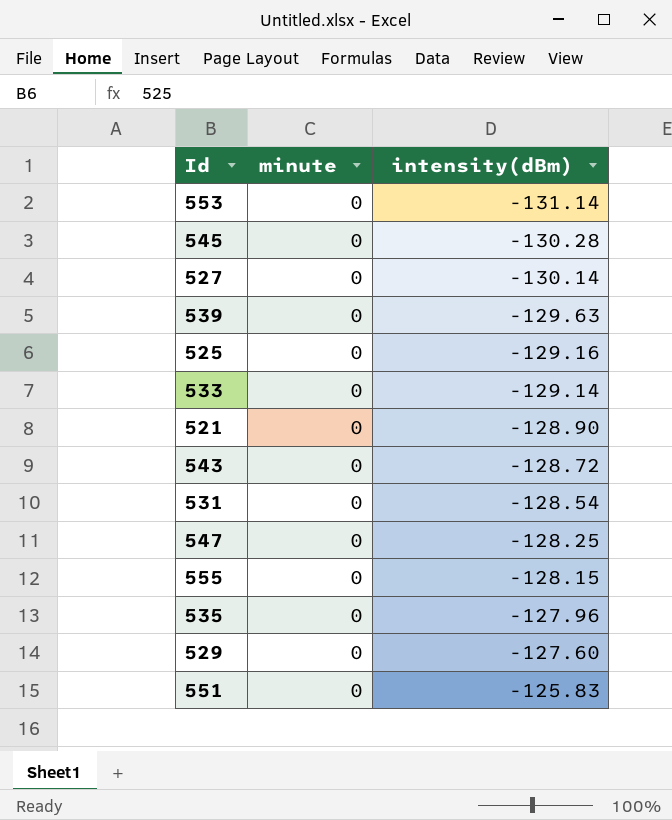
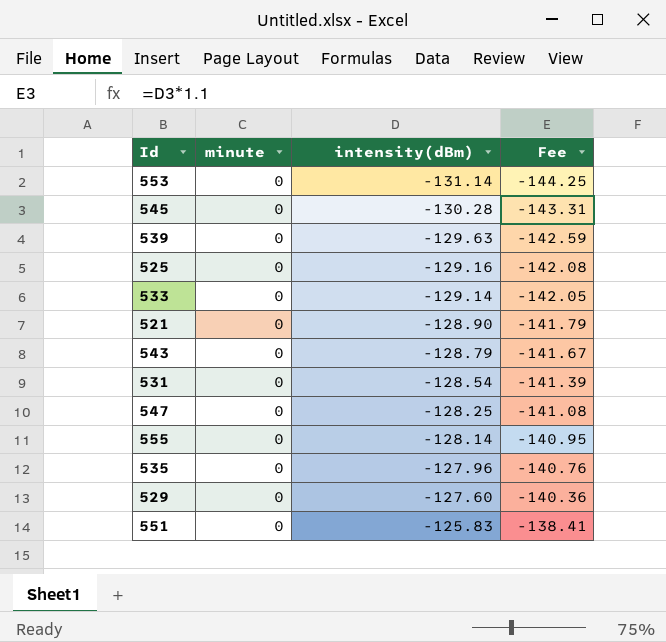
column Fee | formula: none -> [intensity(dBm)] * 1.1
row 527: 0 | -130.14 -> none
543 | intensity(dBm): -128.72 -> -128.79
555 | intensity(dBm): -128.15 -> -128.14

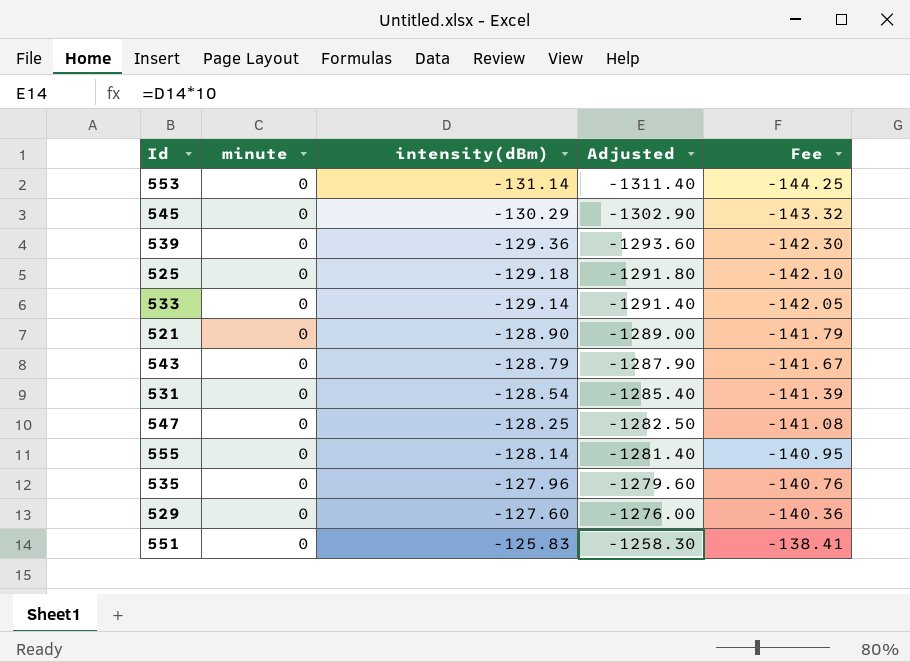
column Adjusted | formula: none -> [intensity(dBm)] * 10
545 | intensity(dBm): -130.28 -> -130.29
545 | Fee: -143.31 -> -143.32
539 | intensity(dBm): -129.63 -> -129.36
539 | Fee: -142.59 -> -142.30
525 | intensity(dBm): -129.16 -> -129.18
525 | Fee: -142.08 -> -142.10

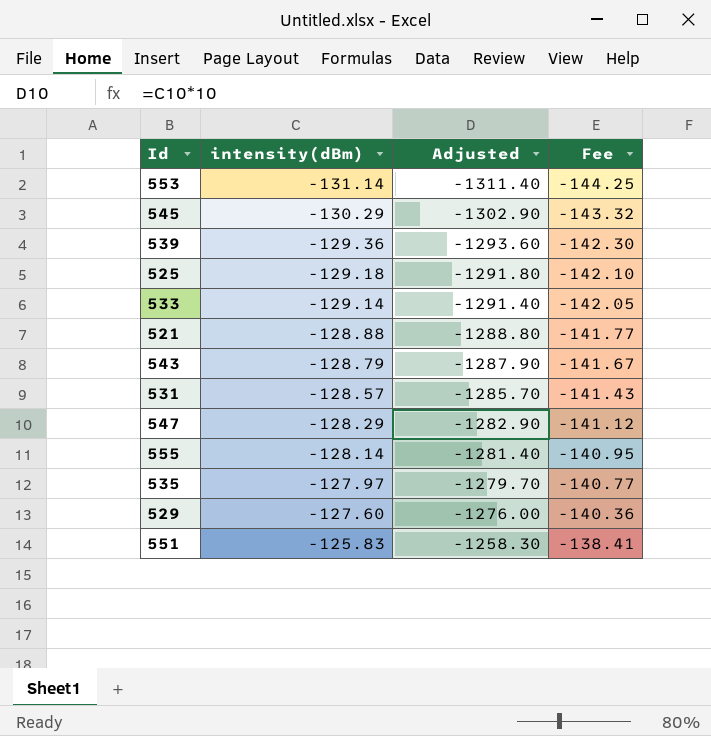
column minute | position: 2 -> none
521 | intensity(dBm): -128.90 -> -128.88
521 | Adjusted: -1289.00 -> -1288.80
521 | Fee: -141.79 -> -141.77
531 | intensity(dBm): -128.54 -> -128.57
531 | Adjusted: -1285.40 -> -1285.70
531 | Fee: -141.39 -> -141.43
547 | intensity(dBm): -128.25 -> -128.29
547 | Adjusted: -1282.50 -> -1282.90
547 | Fee: -141.08 -> -141.12
535 | intensity(dBm): -127.96 -> -127.97
535 | Adjusted: -1279.60 -> -1279.70
535 | Fee: -140.76 -> -140.77

